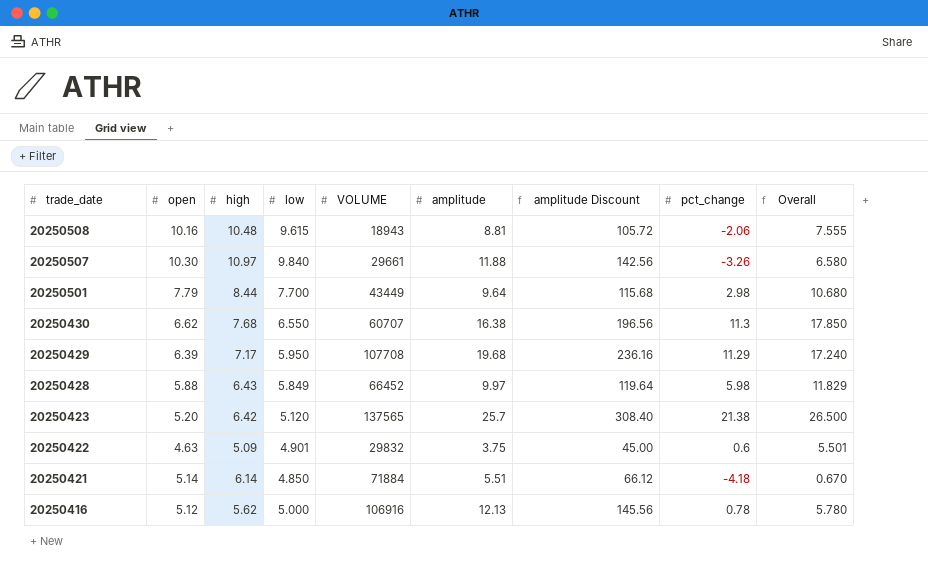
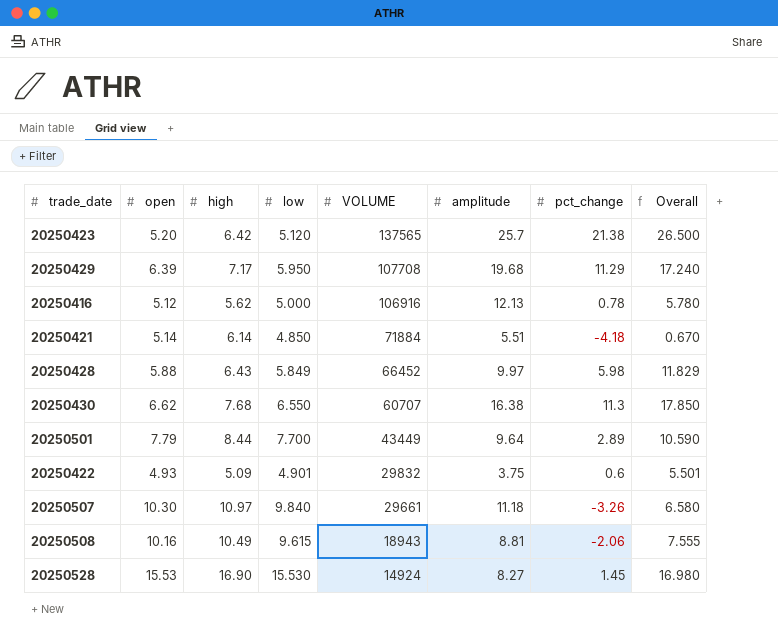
row order: trade_date descending -> VOLUME descending
column amplitude Discount | formula: [amplitude] * 12 -> none
20250501 | pct_change: 2.98 -> 2.89
20250501 | Overall: 10.680 -> 10.590
20250422 | open: 4.63 -> 4.93
20250507 | amplitude: 11.88 -> 11.18
20250508 | high: 10.48 -> 10.49
row 20250528: none -> 15.53 | 16.90 | 15.530 | 14924 | 8.27 | 1.45 | 16.980

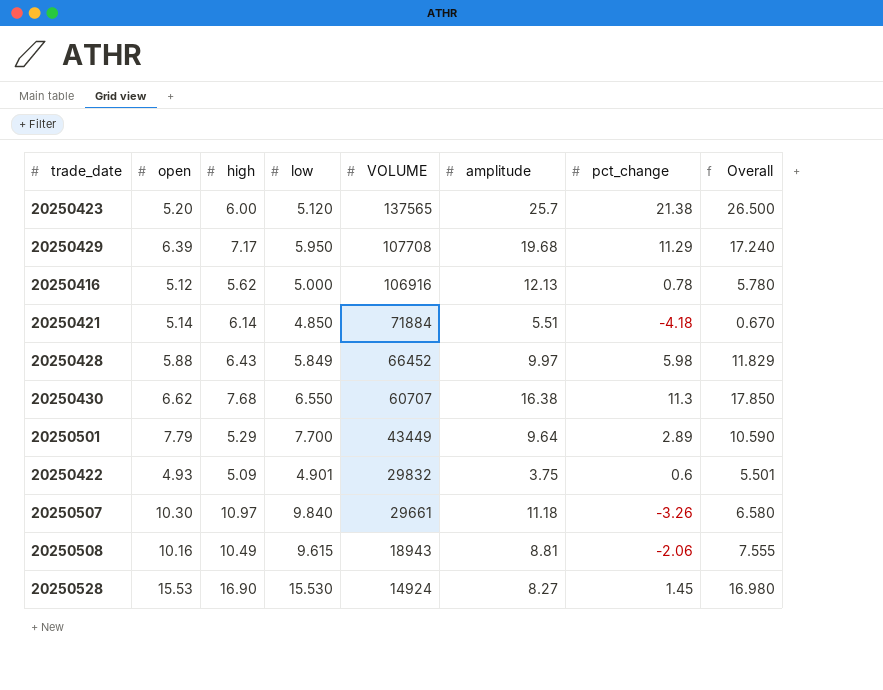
20250423 | high: 6.42 -> 6.00
20250501 | high: 8.44 -> 5.29

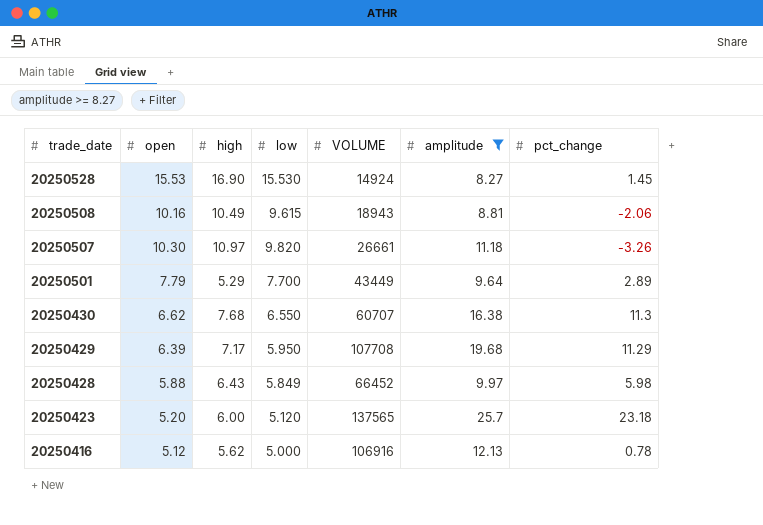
filter: none -> amplitude >= 8.27
row order: VOLUME descending -> trade_date descending
column Overall | formula: [low] + [pct_change] -> none
20250507 | low: 9.840 -> 9.820
20250507 | VOLUME: 29661 -> 26661
20250423 | pct_change: 21.38 -> 23.18

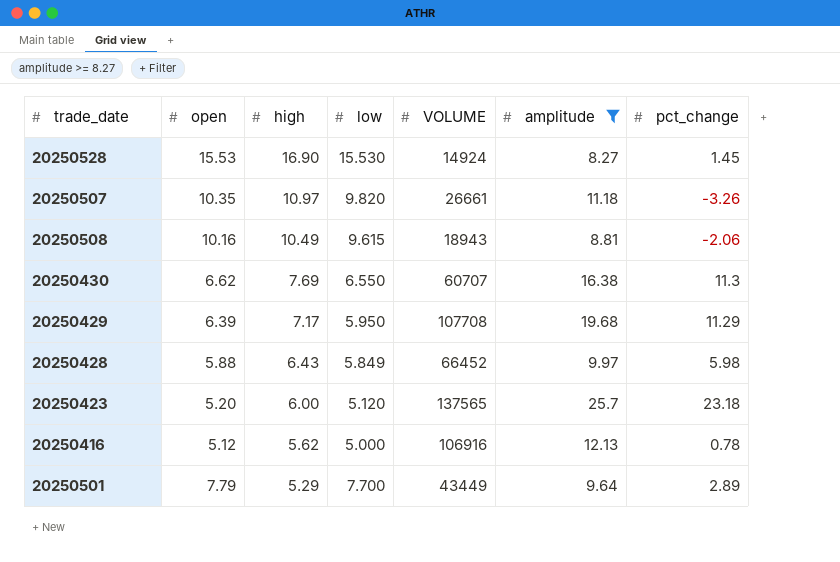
row order: trade_date descending -> high descending
20250507 | open: 10.30 -> 10.35
20250430 | high: 7.68 -> 7.69

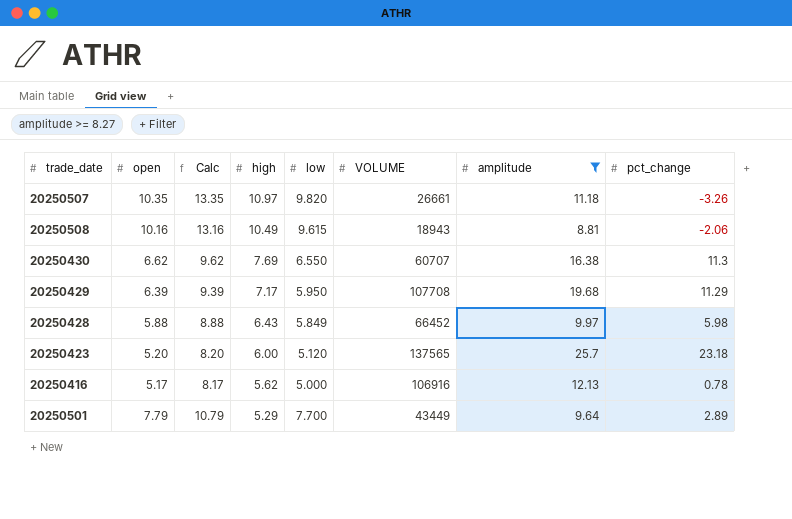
column Calc | formula: none -> [open] + 3
row 20250528: 15.53 | 16.90 | 15.530 | 14924 | 8.27 | 1.45 -> none
20250416 | open: 5.12 -> 5.17

